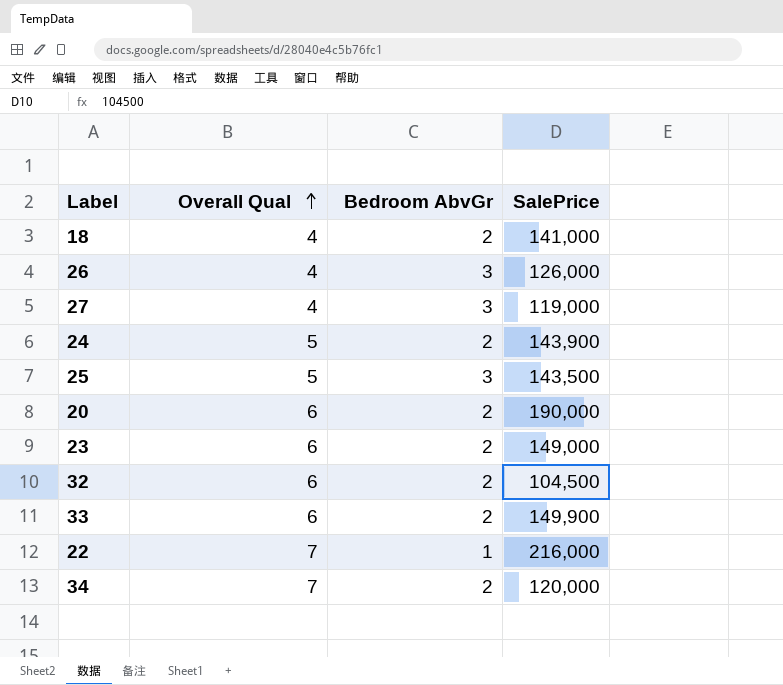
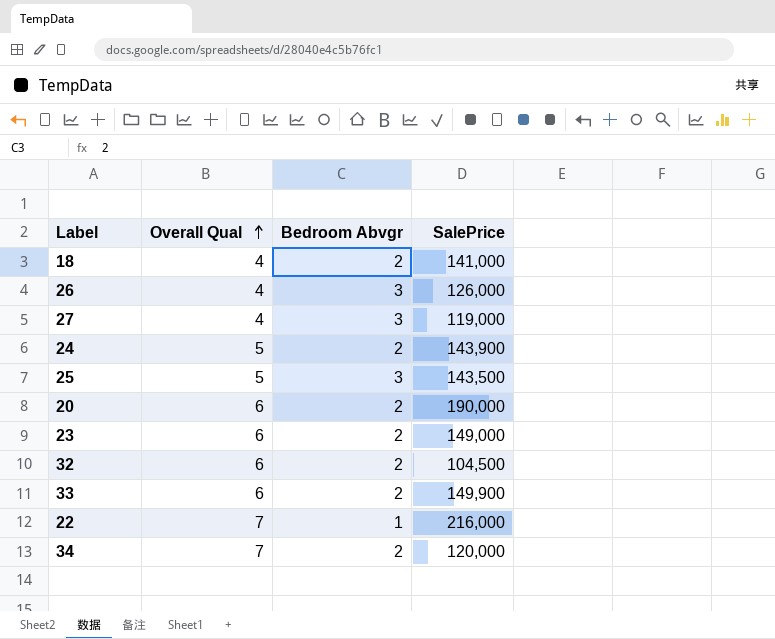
column name: Bedroom AbvGr -> Bedroom Abvgr

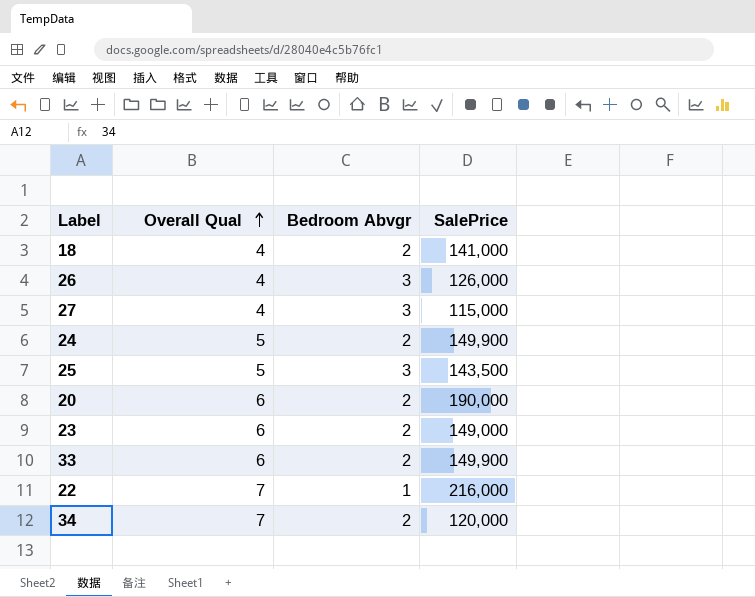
row 32: 6 | 2 | 104,500 -> none
27 | SalePrice: 119,000 -> 115,000
24 | SalePrice: 143,900 -> 149,900

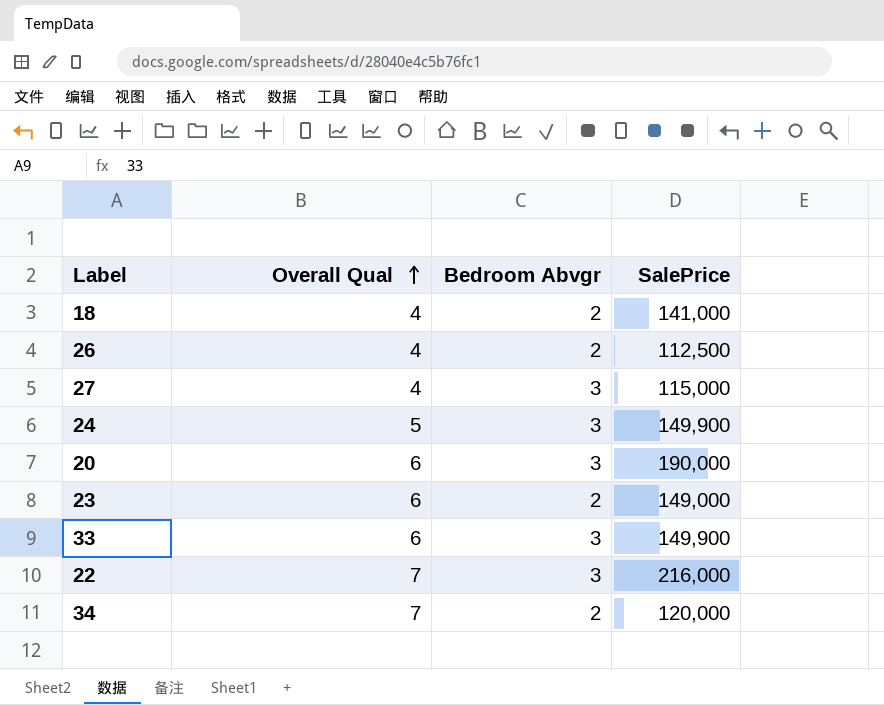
row 25: 5 | 3 | 143,500 -> none
26 | Bedroom Abvgr: 3 -> 2
26 | SalePrice: 126,000 -> 112,500
24 | Bedroom Abvgr: 2 -> 3
20 | Bedroom Abvgr: 2 -> 3
33 | Bedroom Abvgr: 2 -> 3
22 | Bedroom Abvgr: 1 -> 3

